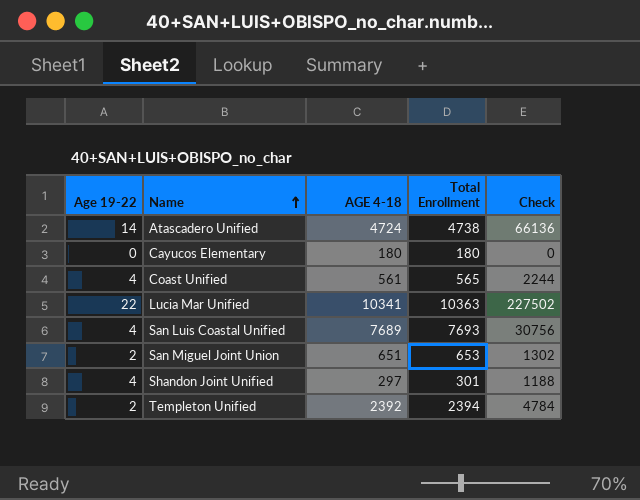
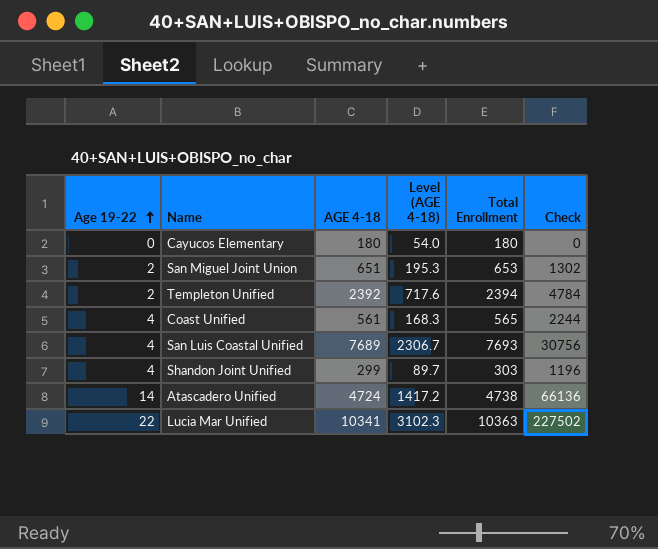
row order: Name ascending -> Age 19-22 ascending
column Level (AGE 4-18) | formula: none -> [AGE 4-18] * 0.3
Shandon Joint Unified | AGE 4-18: 297 -> 299
Shandon Joint Unified | Total Enrollment: 301 -> 303
Shandon Joint Unified | Check: 1188 -> 1196

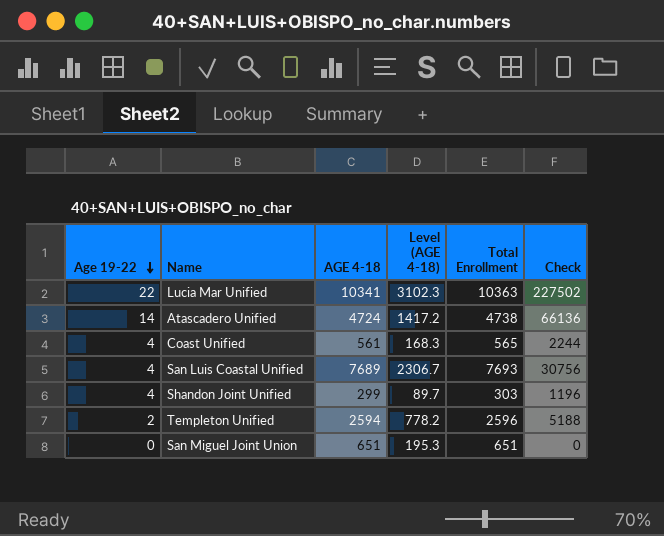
row order: Age 19-22 ascending -> Age 19-22 descending
row Cayucos Elementary: 0 | 180 | 54.0 | 180 | 0 -> none
Templeton Unified | AGE 4-18: 2392 -> 2594
Templeton Unified | Level (AGE 4-18): 717.6 -> 778.2
Templeton Unified | Total Enrollment: 2394 -> 2596
Templeton Unified | Check: 4784 -> 5188
San Miguel Joint Union | Age 19-22: 2 -> 0
San Miguel Joint Union | Total Enrollment: 653 -> 651
San Miguel Joint Union | Check: 1302 -> 0

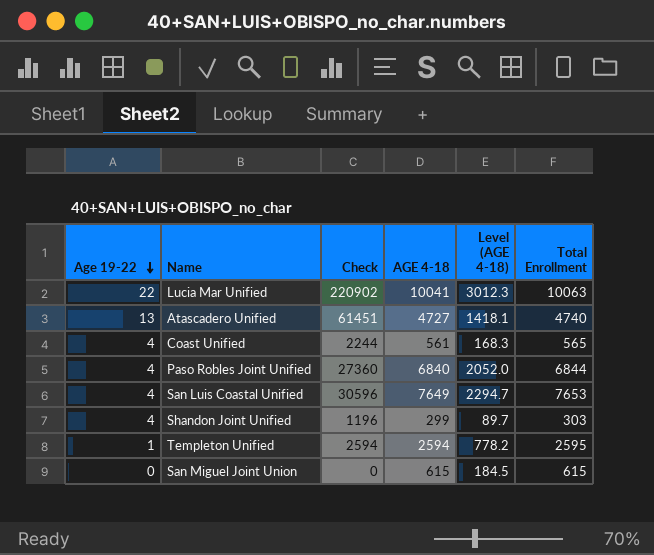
column Check | position: 6 -> 3
Lucia Mar Unified | Check: 227502 -> 220902
Lucia Mar Unified | AGE 4-18: 10341 -> 10041
Lucia Mar Unified | Level (AGE 4-18): 3102.3 -> 3012.3
Lucia Mar Unified | Total Enrollment: 10363 -> 10063
Atascadero Unified | Age 19-22: 14 -> 13
Atascadero Unified | Check: 66136 -> 61451
Atascadero Unified | AGE 4-18: 4724 -> 4727
Atascadero Unified | Level (AGE 4-18): 1417.2 -> 1418.1
Atascadero Unified | Total Enrollment: 4738 -> 4740
row Paso Robles Joint Unified: none -> 4 | 27360 | 6840 | 2052.0 | 6844
San Luis Coastal Unified | Check: 30756 -> 30596
San Luis Coastal Unified | AGE 4-18: 7689 -> 7649
San Luis Coastal Unified | Level (AGE 4-18): 2306.7 -> 2294.7
San Luis Coastal Unified | Total Enrollment: 7693 -> 7653
Templeton Unified | Age 19-22: 2 -> 1
Templeton Unified | Check: 5188 -> 2594
Templeton Unified | Total Enrollment: 2596 -> 2595
San Miguel Joint Union | AGE 4-18: 651 -> 615
San Miguel Joint Union | Level (AGE 4-18): 195.3 -> 184.5
San Miguel Joint Union | Total Enrollment: 651 -> 615

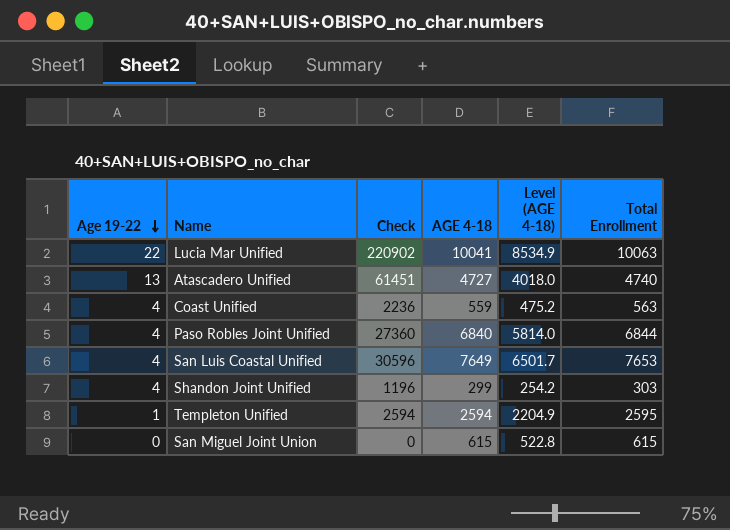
column Level (AGE 4-18) | formula: [AGE 4-18] * 0.3 -> [AGE 4-18] * 0.85
Coast Unified | Check: 2244 -> 2236
Coast Unified | AGE 4-18: 561 -> 559
Coast Unified | Total Enrollment: 565 -> 563

